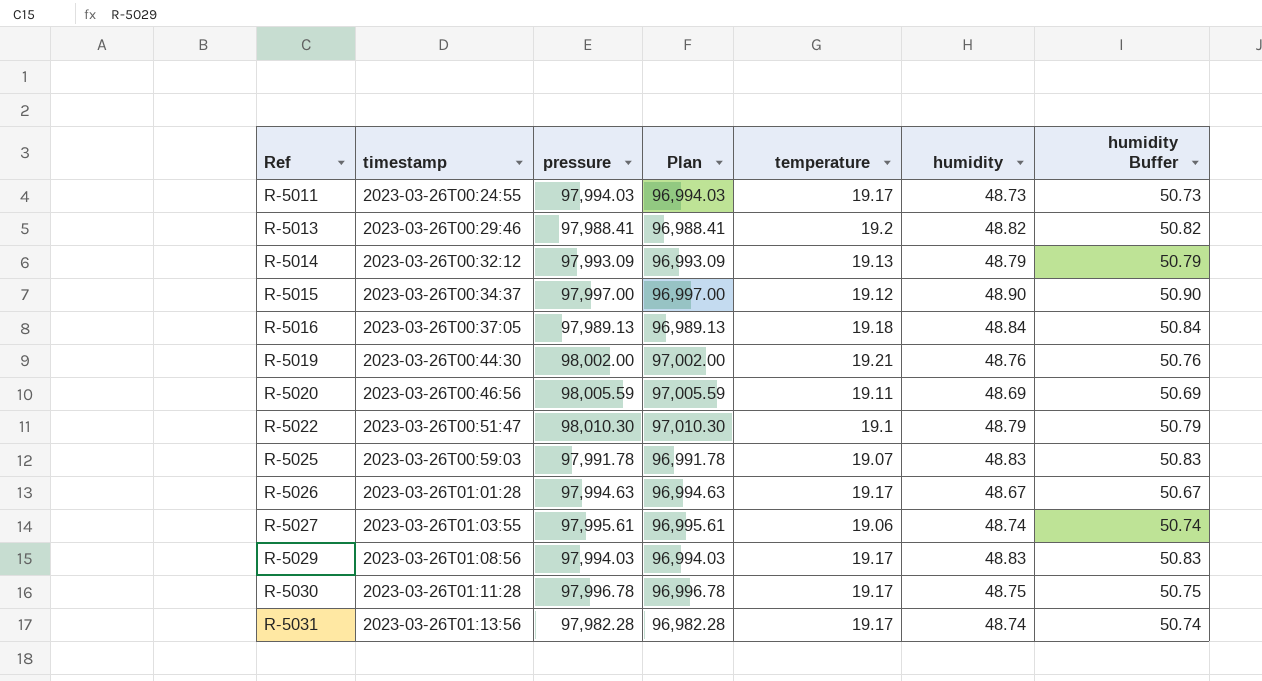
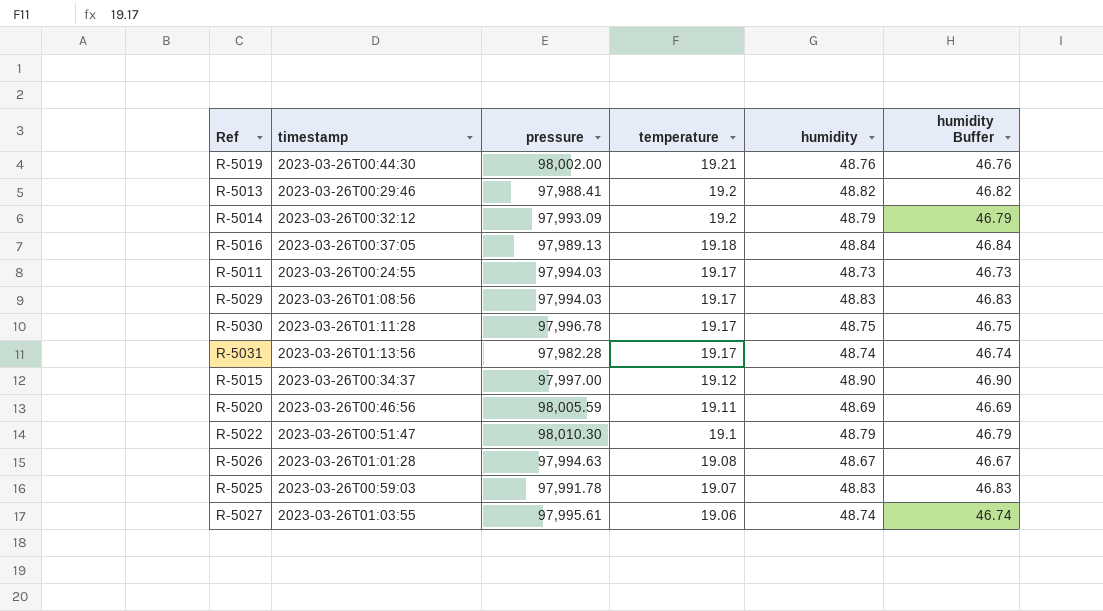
row order: Ref ascending -> temperature descending
column Plan | formula: [pressure] - 1000 -> none
column humidity Buffer | formula: [humidity] + 2 -> [humidity] - 2
R-5014 | temperature: 19.13 -> 19.2
R-5026 | temperature: 19.17 -> 19.08

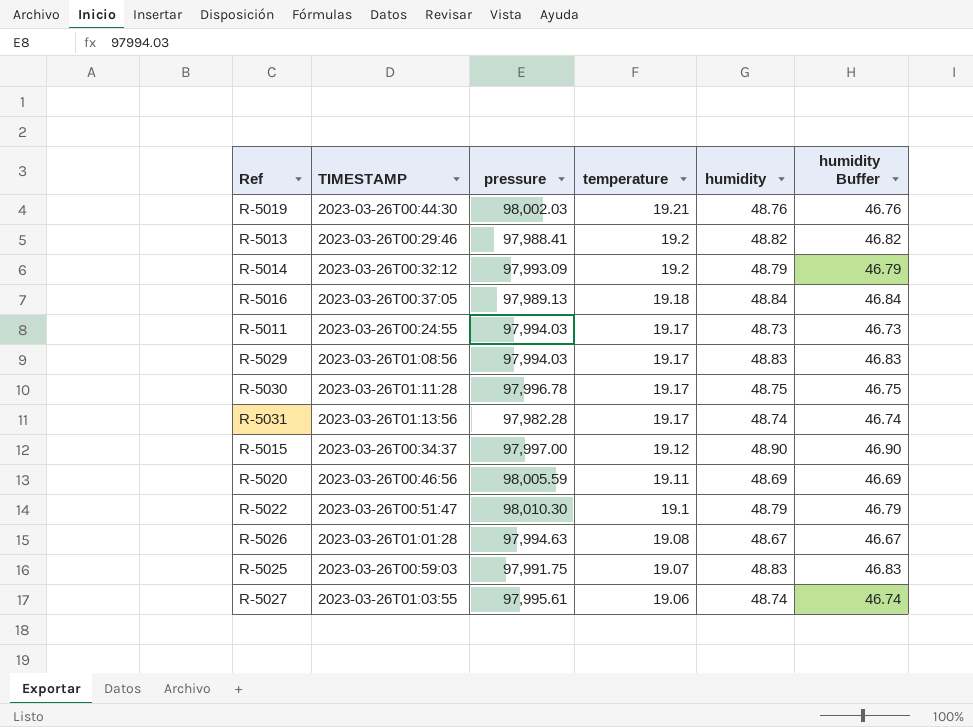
column name: timestamp -> TIMESTAMP
R-5019 | pressure: 98,002.00 -> 98,002.03
R-5025 | pressure: 97,991.78 -> 97,991.75

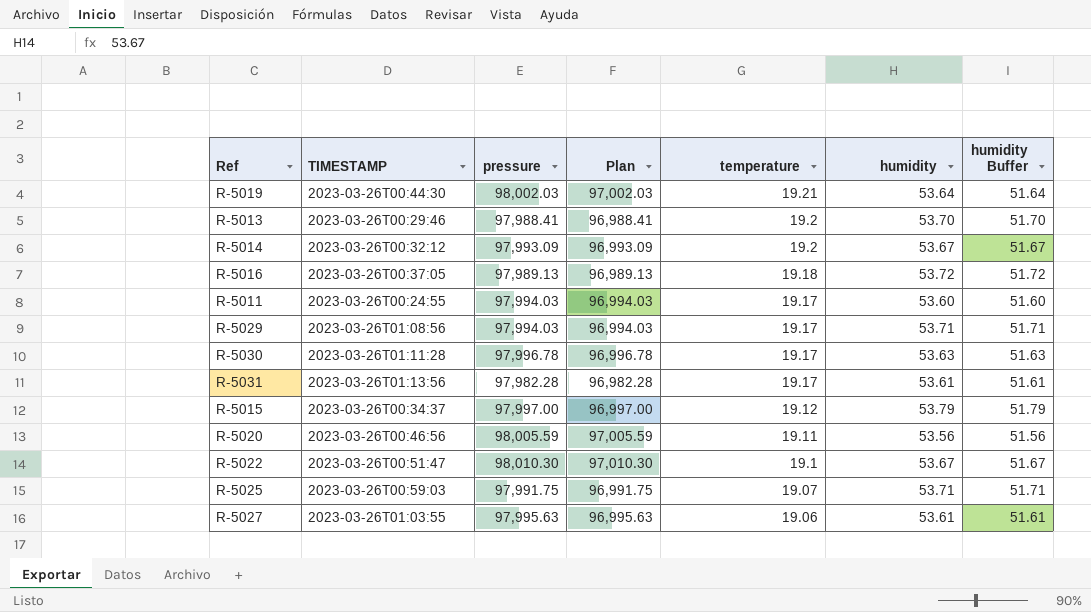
column Plan | formula: none -> [pressure] - 1000
row R-5026: 2023-03-26T01:01:28 | 97,994.63 | 19.08 | 48.67 | 46.67 -> none
R-5019 | humidity: 48.76 -> 53.64
R-5019 | humidity Buffer: 46.76 -> 51.64
R-5013 | humidity: 48.82 -> 53.70
R-5013 | humidity Buffer: 46.82 -> 51.70
R-5014 | humidity: 48.79 -> 53.67
R-5014 | humidity Buffer: 46.79 -> 51.67
R-5016 | humidity: 48.84 -> 53.72
R-5016 | humidity Buffer: 46.84 -> 51.72
R-5011 | humidity: 48.73 -> 53.60
R-5011 | humidity Buffer: 46.73 -> 51.60
R-5029 | humidity: 48.83 -> 53.71
R-5029 | humidity Buffer: 46.83 -> 51.71
R-5030 | humidity: 48.75 -> 53.63
R-5030 | humidity Buffer: 46.75 -> 51.63
R-5031 | humidity: 48.74 -> 53.61
R-5031 | humidity Buffer: 46.74 -> 51.61
R-5015 | humidity: 48.90 -> 53.79
R-5015 | humidity Buffer: 46.90 -> 51.79
R-5020 | humidity: 48.69 -> 53.56
R-5020 | humidity Buffer: 46.69 -> 51.56
R-5022 | humidity: 48.79 -> 53.67
R-5022 | humidity Buffer: 46.79 -> 51.67
R-5025 | humidity: 48.83 -> 53.71
R-5025 | humidity Buffer: 46.83 -> 51.71
R-5027 | pressure: 97,995.61 -> 97,995.63
R-5027 | humidity: 48.74 -> 53.61
R-5027 | humidity Buffer: 46.74 -> 51.61

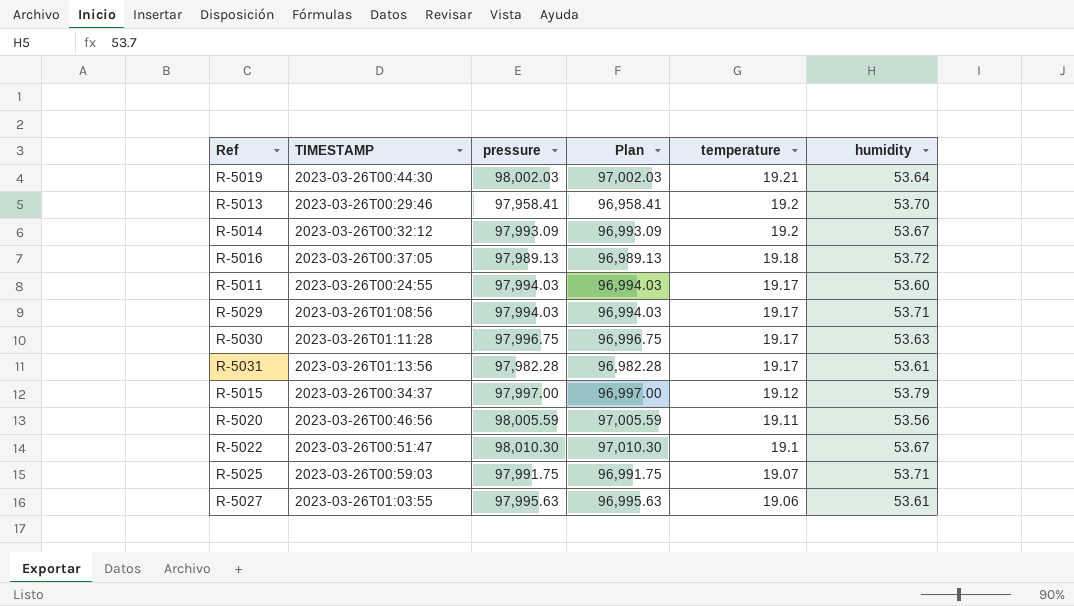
column humidity Buffer | formula: [humidity] - 2 -> none
R-5013 | pressure: 97,988.41 -> 97,958.41
R-5013 | Plan: 96,988.41 -> 96,958.41
R-5030 | pressure: 97,996.78 -> 97,996.75
R-5030 | Plan: 96,996.78 -> 96,996.75

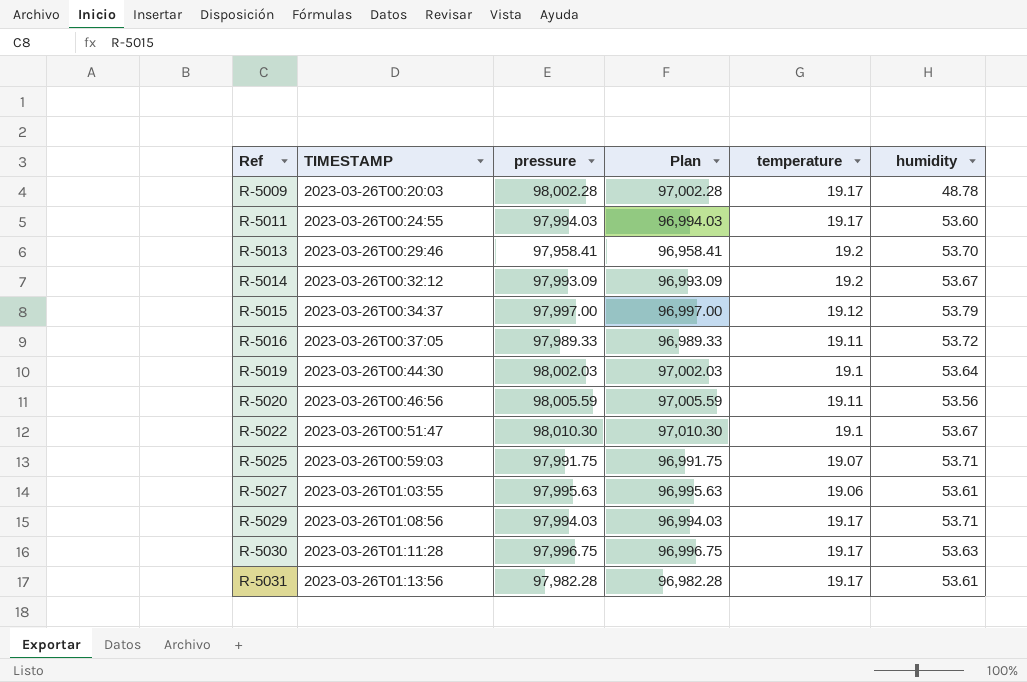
row order: temperature descending -> Ref ascending
row R-5009: none -> 2023-03-26T00:20:03 | 98,002.28 | 97,002.28 | 19.17 | 48.78
R-5016 | pressure: 97,989.13 -> 97,989.33
R-5016 | Plan: 96,989.13 -> 96,989.33
R-5016 | temperature: 19.18 -> 19.11
R-5019 | temperature: 19.21 -> 19.1

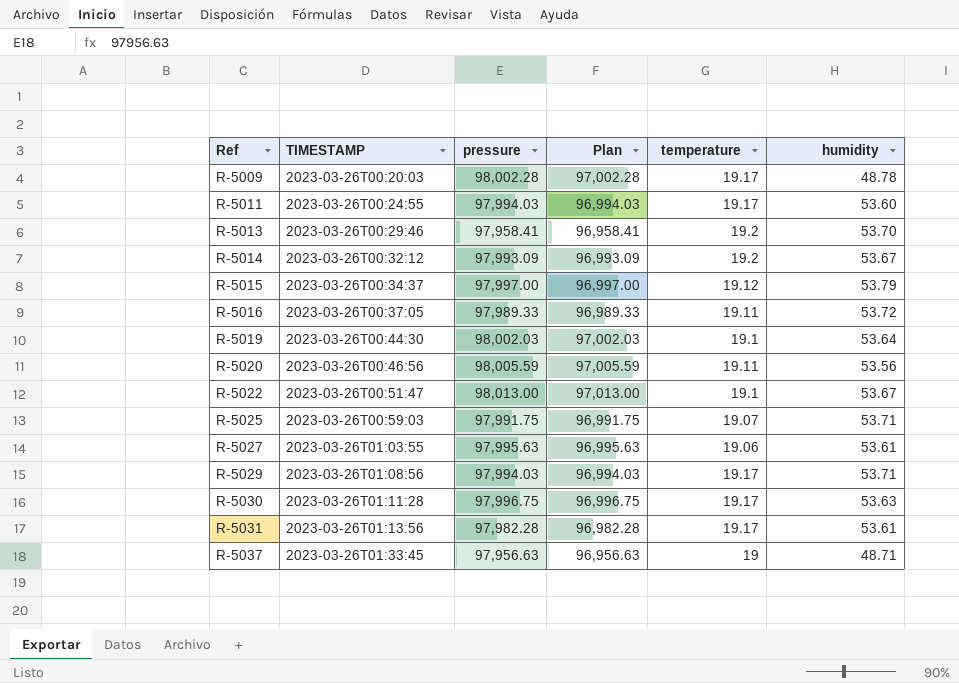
R-5022 | pressure: 98,010.30 -> 98,013.00
R-5022 | Plan: 97,010.30 -> 97,013.00
row R-5037: none -> 2023-03-26T01:33:45 | 97,956.63 | 96,956.63 | 19 | 48.71

